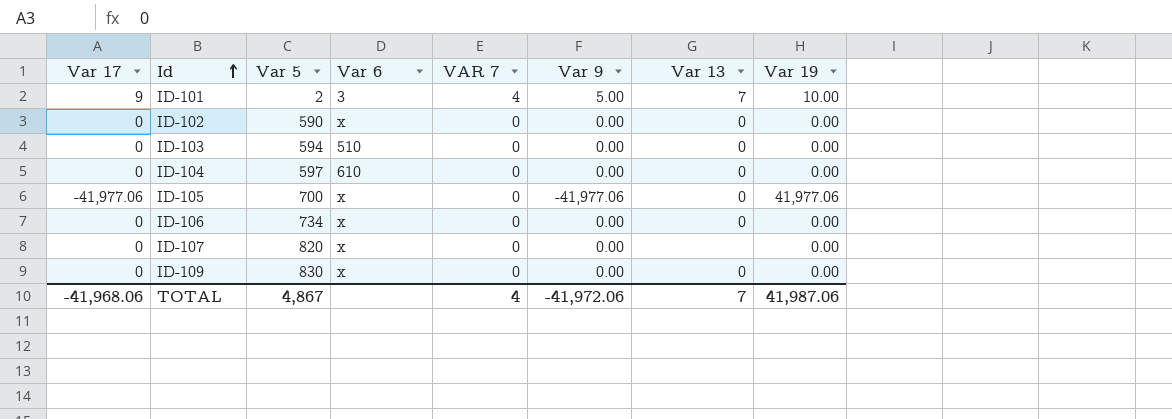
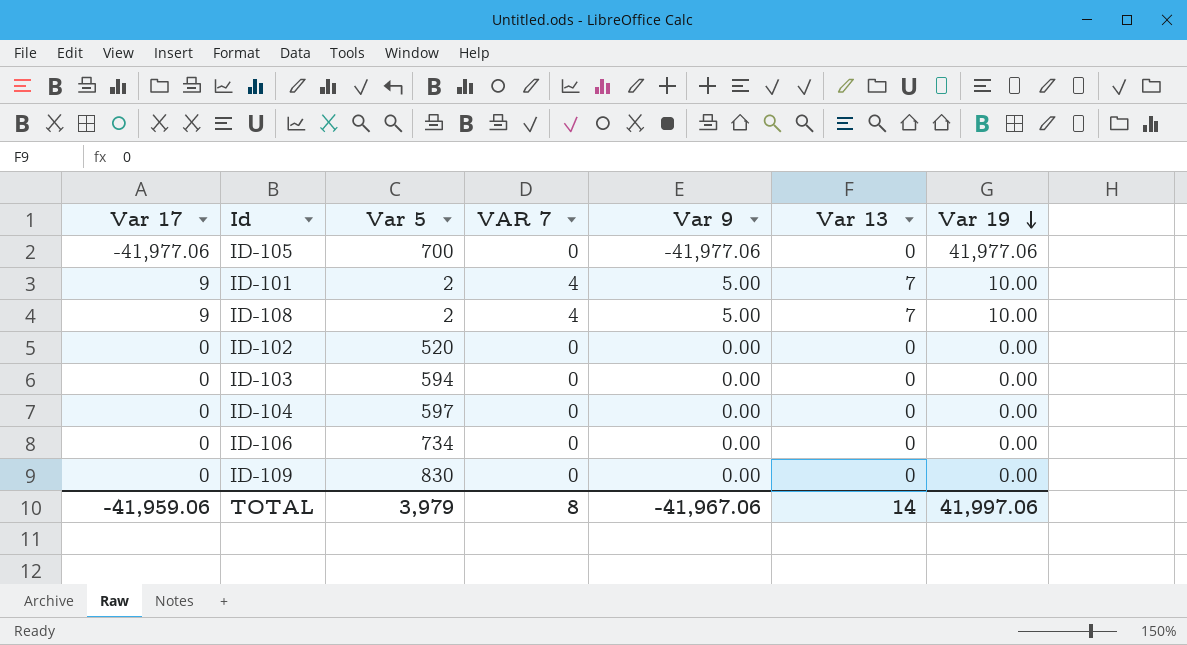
row order: Id ascending -> Var 19 descending
column Var 6 | position: 4 -> none
row ID-107: 0 | 820 | х | 0 | 0.00 | none | 0.00 -> none
row ID-108: none -> 9 | 2 | 4 | 5.00 | 7 | 10.00
ID-102 | Var 5: 590 -> 520
TOTAL | Var 17: -41,968.06 -> -41,959.06
TOTAL | Var 5: 4,867 -> 3,979
TOTAL | VAR 7: 4 -> 8
TOTAL | Var 9: -41,972.06 -> -41,967.06
TOTAL | Var 13: 7 -> 14
TOTAL | Var 19: 41,987.06 -> 41,997.06

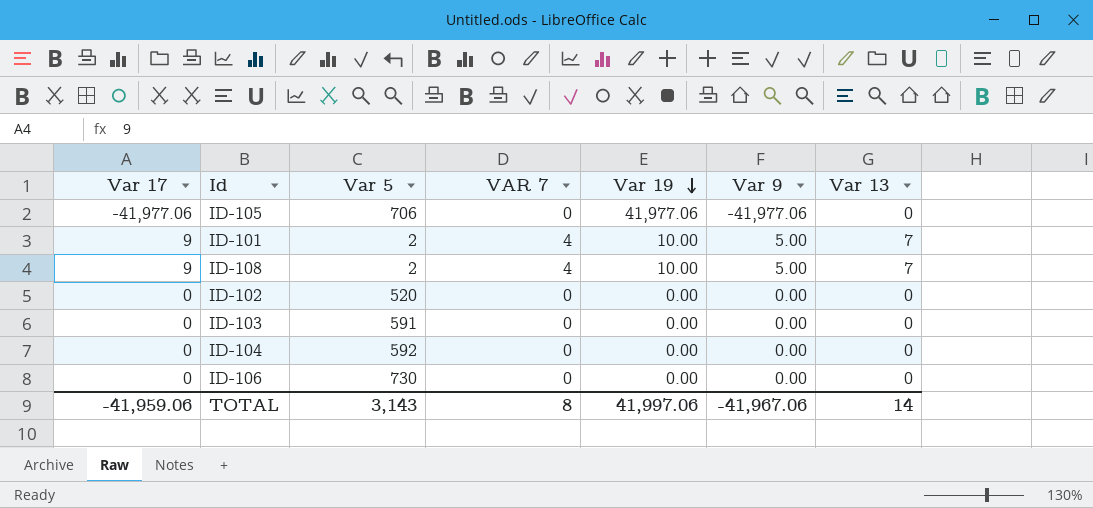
column Var 19 | position: 7 -> 5
row ID-109: 0 | 830 | 0 | 0.00 | 0 | 0.00 -> none
ID-105 | Var 5: 700 -> 706
ID-103 | Var 5: 594 -> 591
ID-104 | Var 5: 597 -> 592
ID-106 | Var 5: 734 -> 730
TOTAL | Var 5: 3,979 -> 3,143

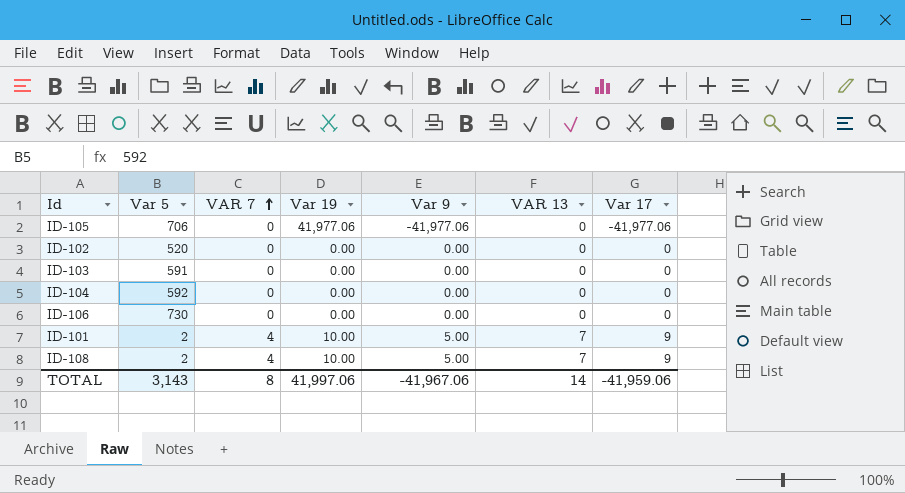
row order: Var 19 descending -> VAR 7 ascending
column name: Var 13 -> VAR 13
column Var 17 | position: 1 -> 7

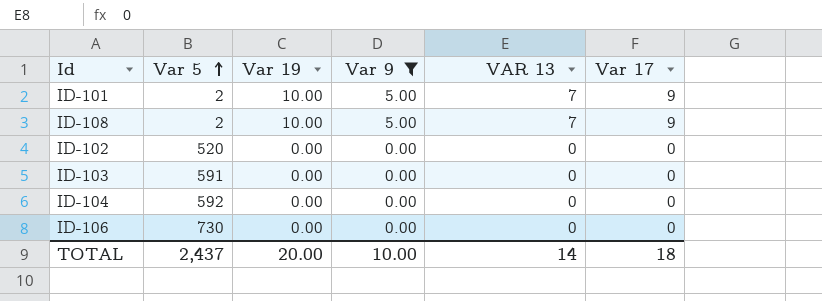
filter: none -> Var 9 != -41,977.06
row order: VAR 7 ascending -> Var 5 ascending
column VAR 7 | position: 3 -> none
TOTAL | Var 5: 3,143 -> 2,437
TOTAL | Var 19: 41,997.06 -> 20.00
TOTAL | Var 9: -41,967.06 -> 10.00
TOTAL | Var 17: -41,959.06 -> 18

